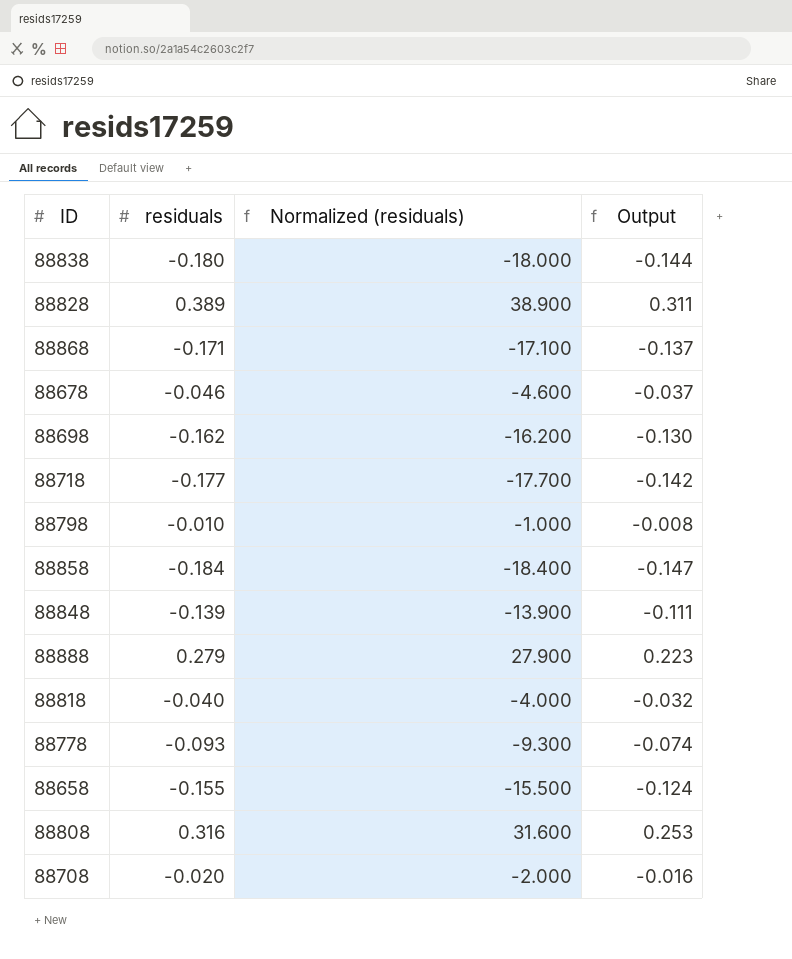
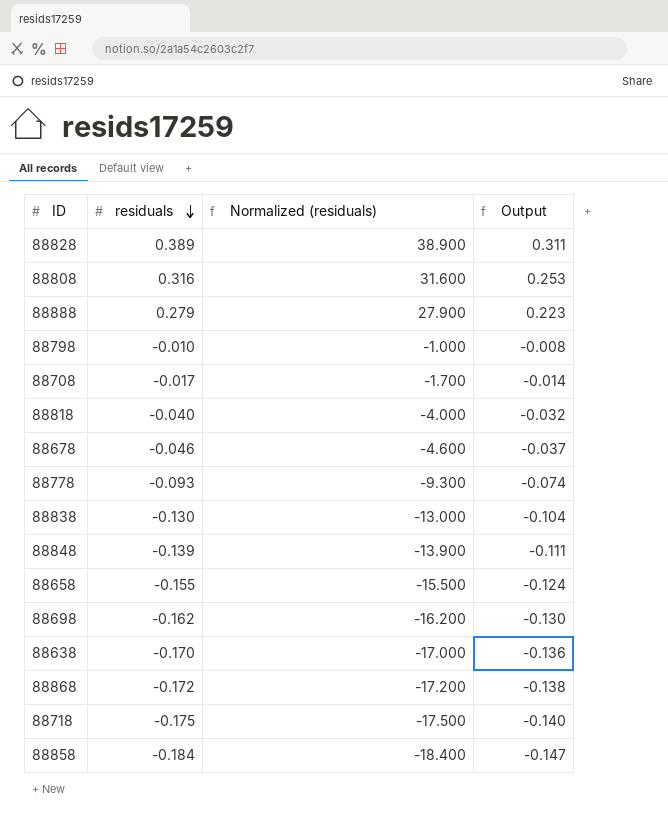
row order: none -> residuals descending
88708 | residuals: -0.020 -> -0.017
88708 | Normalized (residuals): -2.000 -> -1.700
88708 | Output: -0.016 -> -0.014
88838 | residuals: -0.180 -> -0.130
88838 | Normalized (residuals): -18.000 -> -13.000
88838 | Output: -0.144 -> -0.104
row 88638: none -> -0.170 | -17.000 | -0.136
88868 | residuals: -0.171 -> -0.172
88868 | Normalized (residuals): -17.100 -> -17.200
88868 | Output: -0.137 -> -0.138
88718 | residuals: -0.177 -> -0.175
88718 | Normalized (residuals): -17.700 -> -17.500
88718 | Output: -0.142 -> -0.140

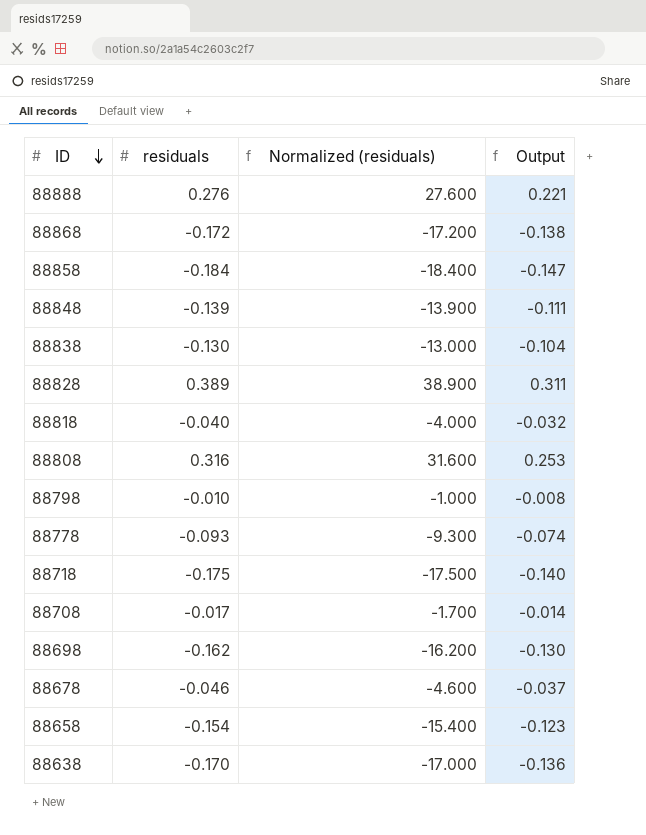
row order: residuals descending -> ID descending
88888 | residuals: 0.279 -> 0.276
88888 | Normalized (residuals): 27.900 -> 27.600
88888 | Output: 0.223 -> 0.221
88658 | residuals: -0.155 -> -0.154
88658 | Normalized (residuals): -15.500 -> -15.400
88658 | Output: -0.124 -> -0.123

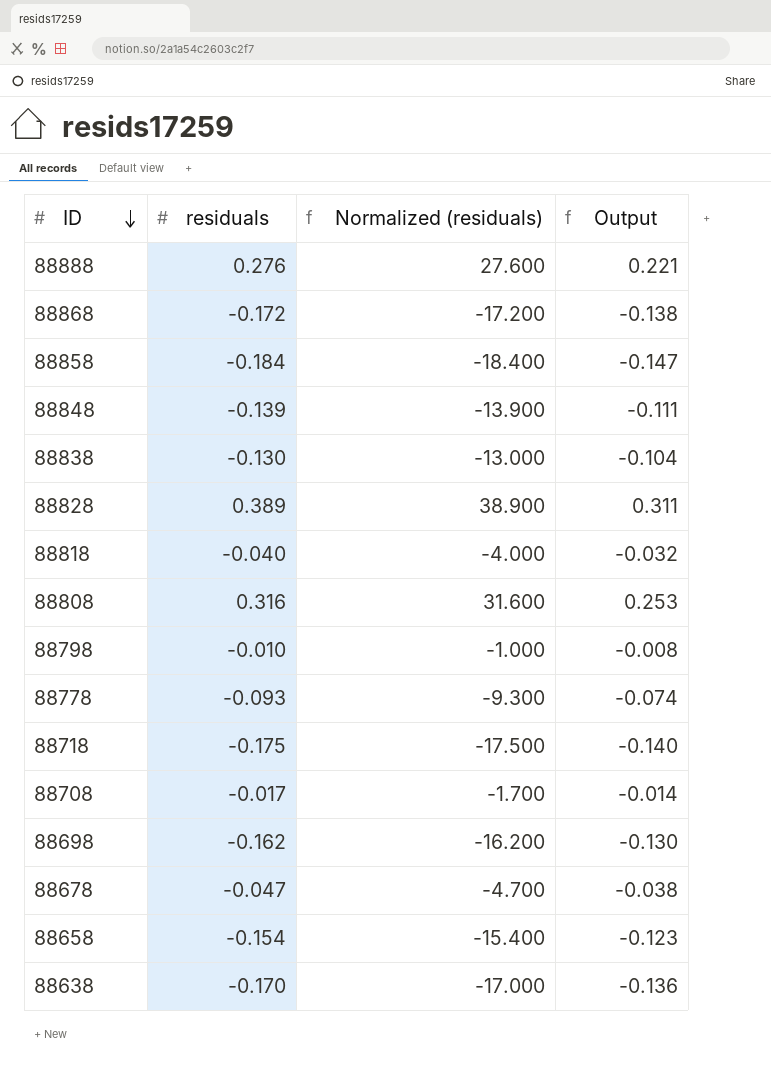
88678 | residuals: -0.046 -> -0.047
88678 | Normalized (residuals): -4.600 -> -4.700
88678 | Output: -0.037 -> -0.038

